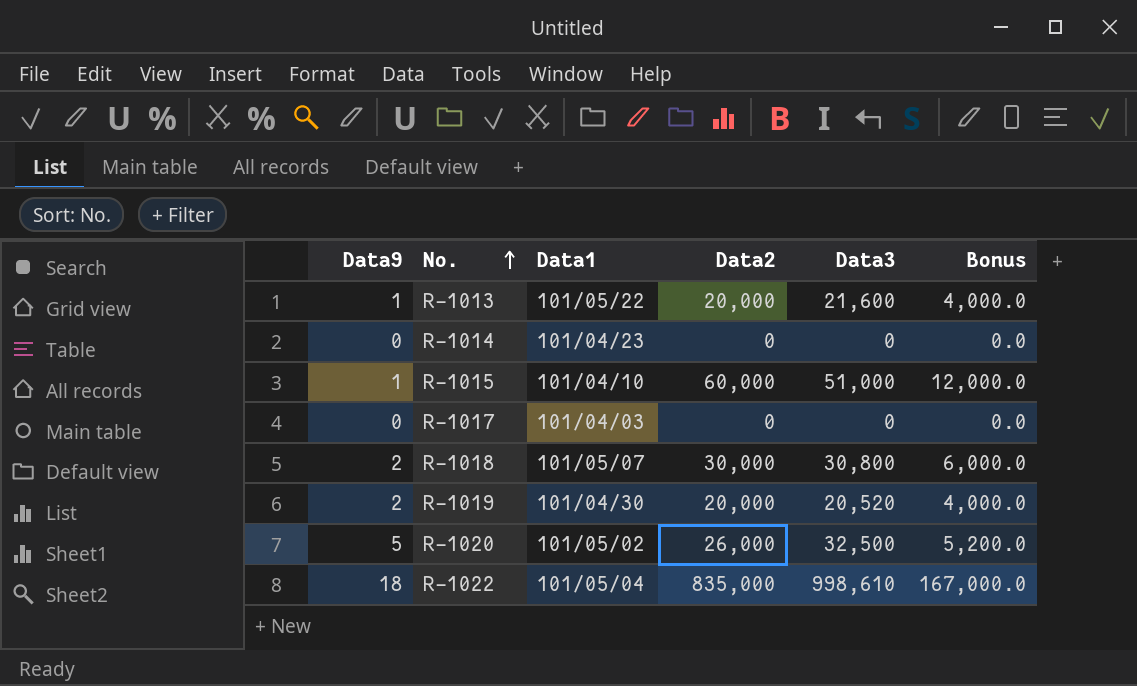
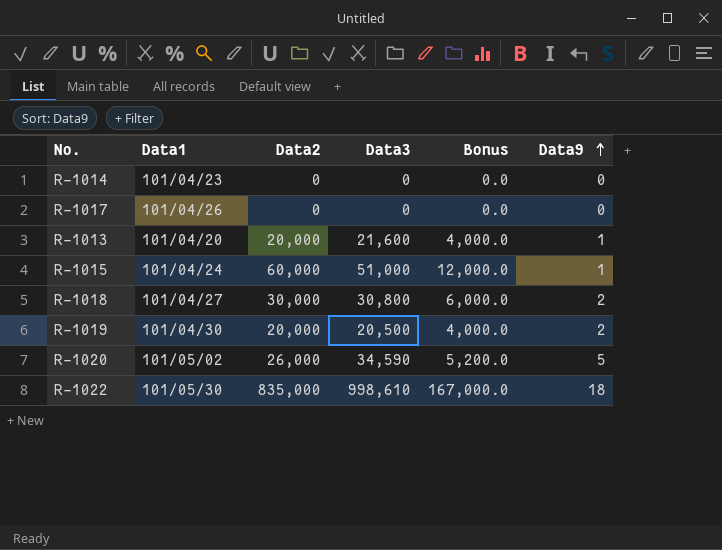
row order: No. ascending -> Data9 ascending
column Data9 | position: 1 -> 6
R-1017 | Data1: 101/04/03 -> 101/04/26
R-1013 | Data1: 101/05/22 -> 101/04/20
R-1015 | Data1: 101/04/10 -> 101/04/24
R-1018 | Data1: 101/05/07 -> 101/04/27
R-1019 | Data3: 20,520 -> 20,500
R-1020 | Data3: 32,500 -> 34,590
R-1022 | Data1: 101/05/04 -> 101/05/30

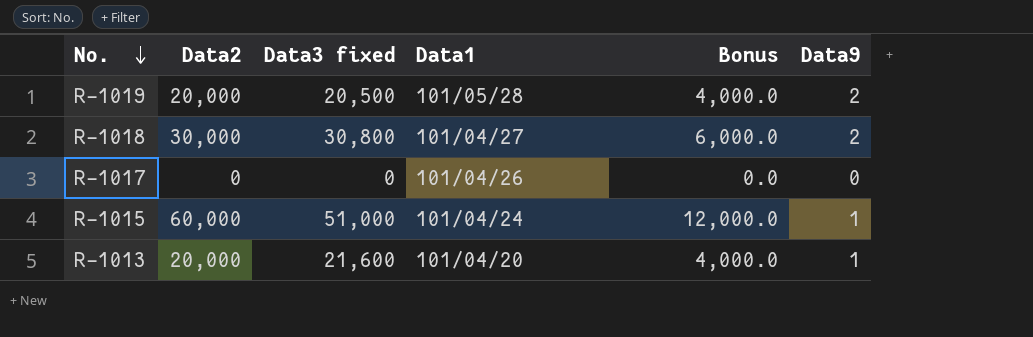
row order: Data9 ascending -> No. descending
column name: Data3 -> Data3 fixed
column Data1 | position: 2 -> 4
row R-1014: 101/04/23 | 0 | 0 | 0.0 | 0 -> none
row R-1020: 101/05/02 | 26,000 | 34,590 | 5,200.0 | 5 -> none
row R-1022: 101/05/30 | 835,000 | 998,610 | 167,000.0 | 18 -> none
R-1019 | Data1: 101/04/30 -> 101/05/28

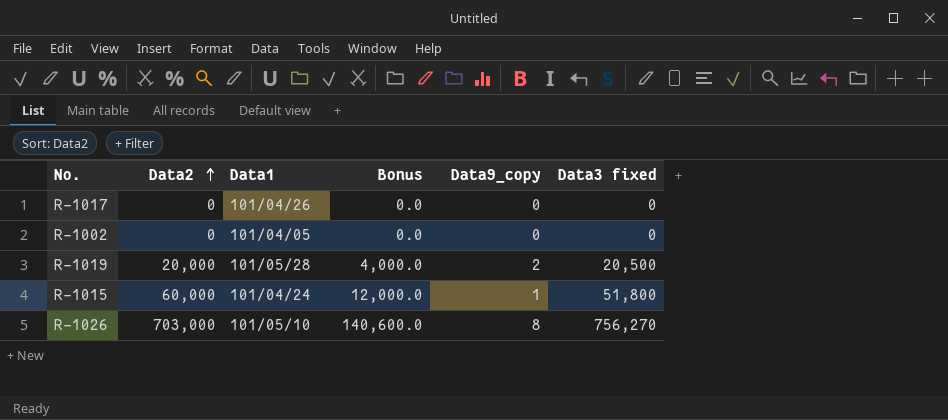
row order: No. descending -> Data2 ascending
column name: Data9 -> Data9_copy
column Data3 fixed | position: 3 -> 6
row R-1018: 30,000 | 30,800 | 101/04/27 | 6,000.0 | 2 -> none
row R-1013: 20,000 | 21,600 | 101/04/20 | 4,000.0 | 1 -> none
row R-1002: none -> 0 | 101/04/05 | 0.0 | 0 | 0
R-1015 | Data3 fixed: 51,000 -> 51,800
row R-1026: none -> 703,000 | 101/05/10 | 140,600.0 | 8 | 756,270

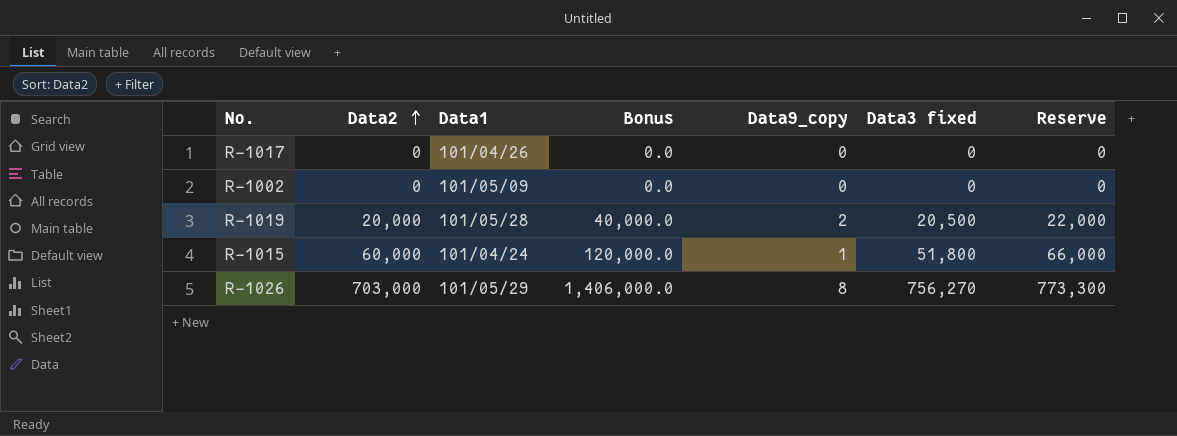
column Bonus | formula: [Data2] * 0.2 -> [Data2] * 2
column Reserve | formula: none -> [Data2] * 1.1
R-1002 | Data1: 101/04/05 -> 101/05/09
R-1026 | Data1: 101/05/10 -> 101/05/29

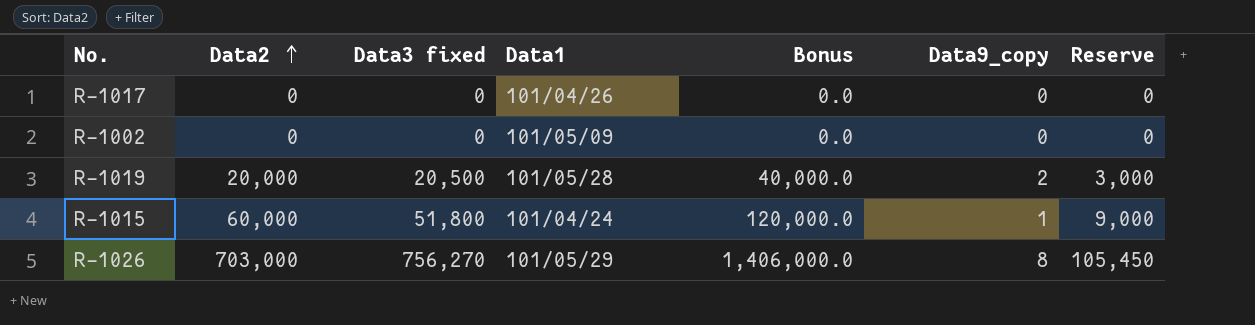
column Data3 fixed | position: 6 -> 3
column Reserve | formula: [Data2] * 1.1 -> [Data2] * 0.15

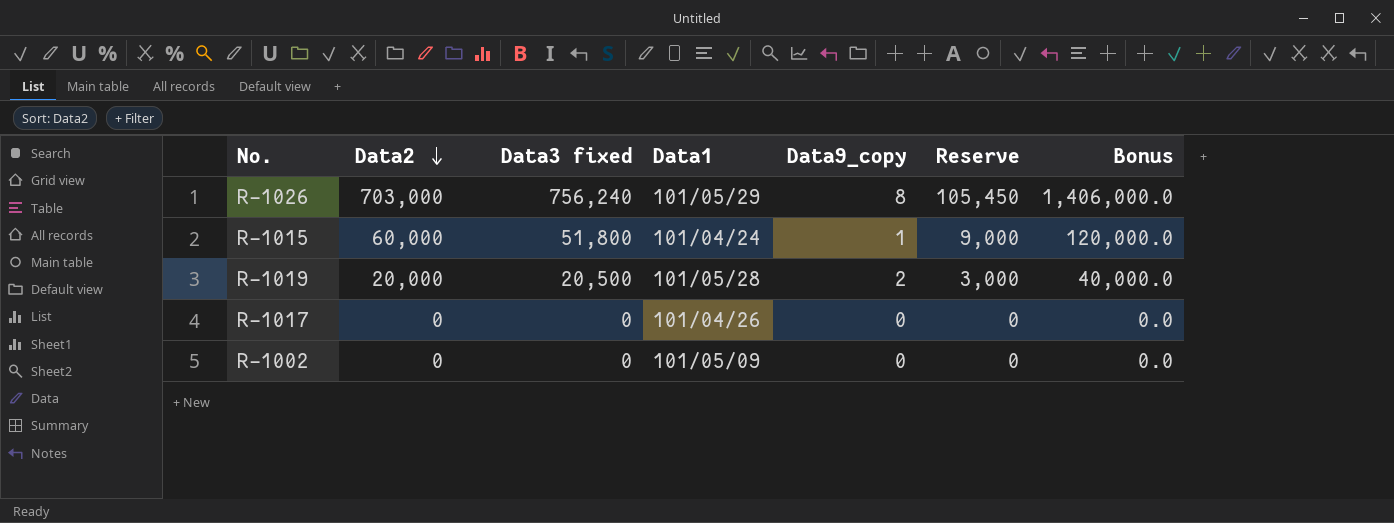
row order: Data2 ascending -> Data2 descending
column Bonus | position: 5 -> 7
R-1026 | Data3 fixed: 756,270 -> 756,240

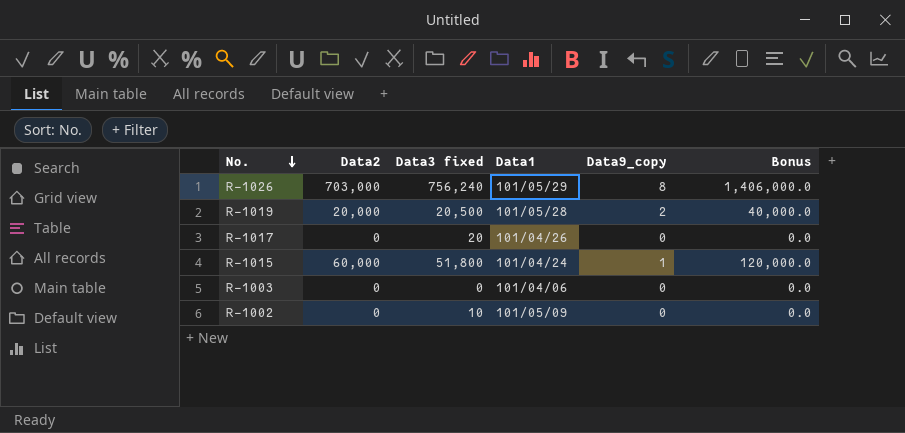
row order: Data2 descending -> No. descending
column Reserve | formula: [Data2] * 0.15 -> none
R-1017 | Data3 fixed: 0 -> 20
row R-1003: none -> 0 | 0 | 101/04/06 | 0 | 0.0
R-1002 | Data3 fixed: 0 -> 10

